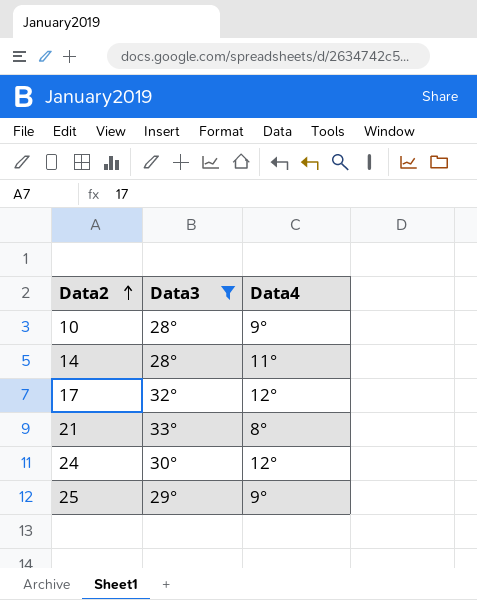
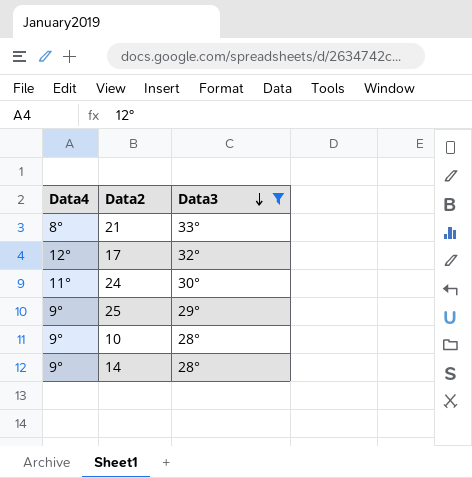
row order: Data2 ascending -> Data3 descending
column Data4 | position: 3 -> 1
24 | Data4: 12° -> 11°
14 | Data4: 11° -> 9°

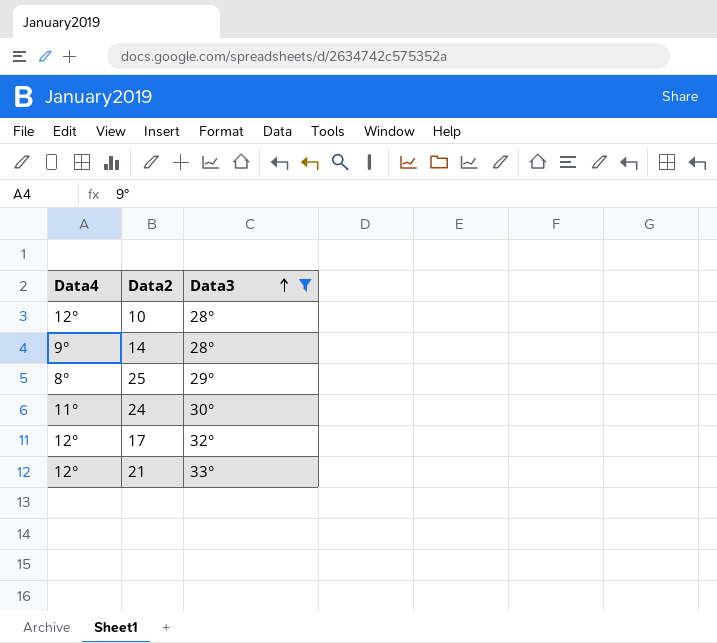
row order: Data3 descending -> Data3 ascending
10 | Data4: 9° -> 12°
25 | Data4: 9° -> 8°
21 | Data4: 8° -> 12°

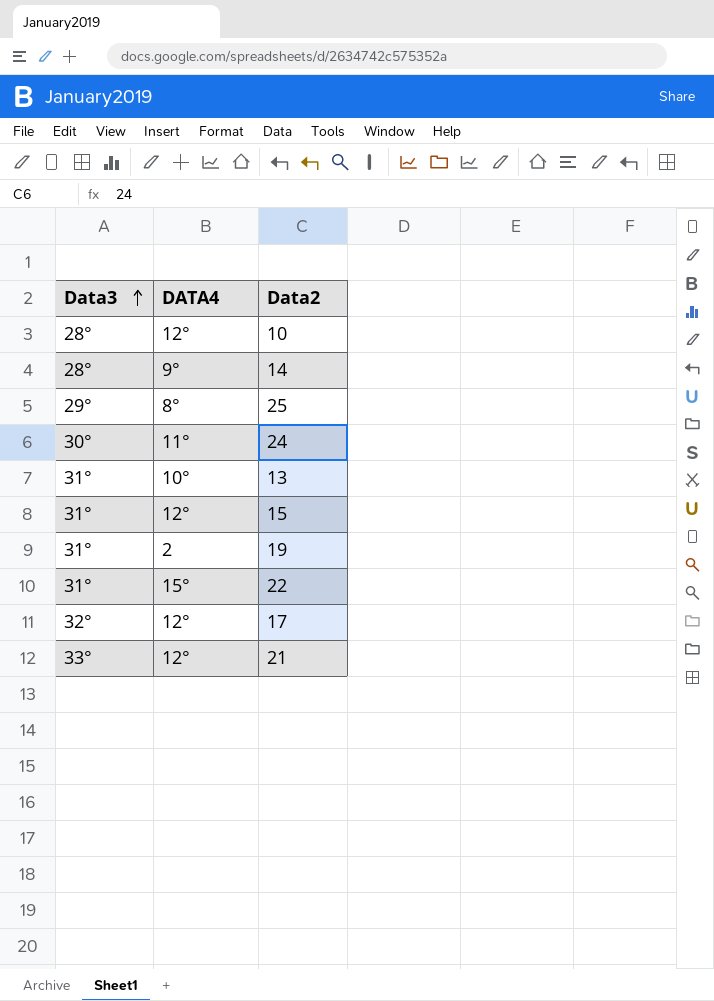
filter: Data3 != 31° -> none
column Data3 | position: 3 -> 1
column name: Data4 -> DATA4

